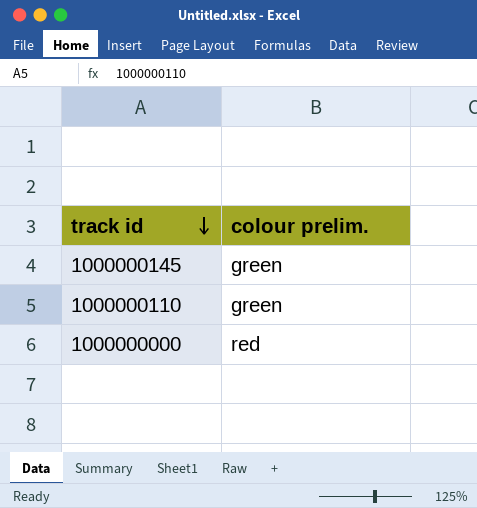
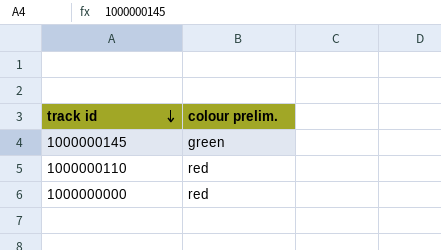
1000000110 | colour prelim.: green -> red

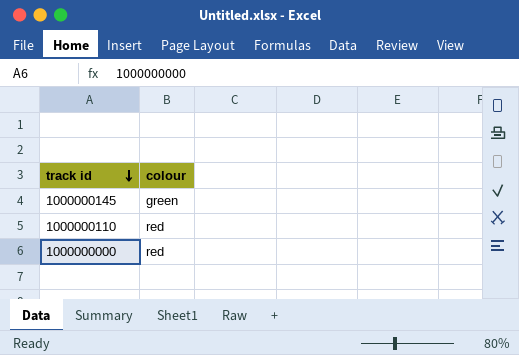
column name: colour prelim. -> colour

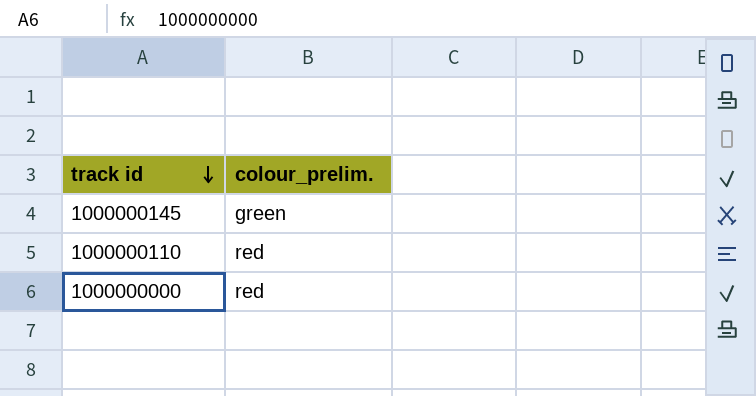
column name: colour -> colour_prelim.

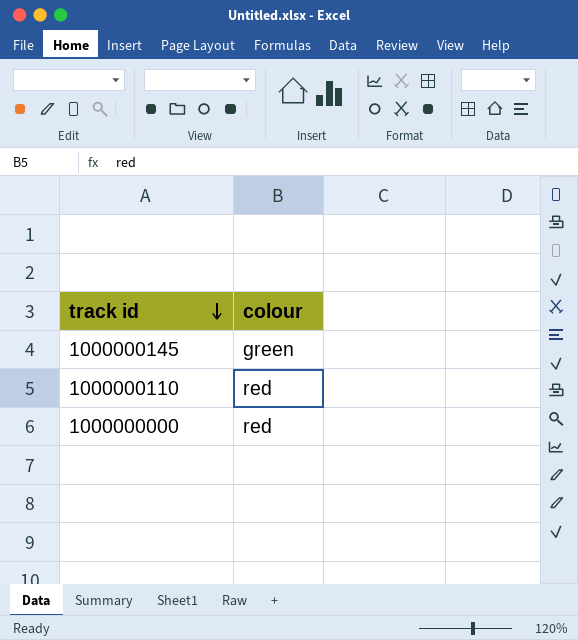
column name: colour_prelim. -> colour

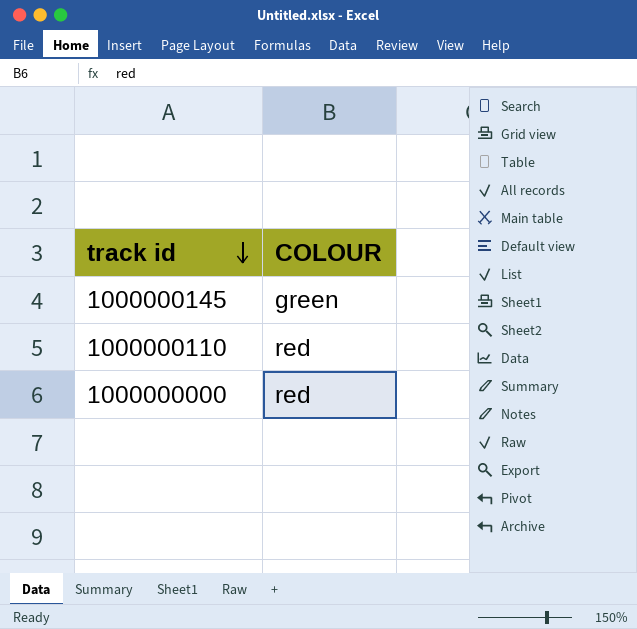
column name: colour -> COLOUR

